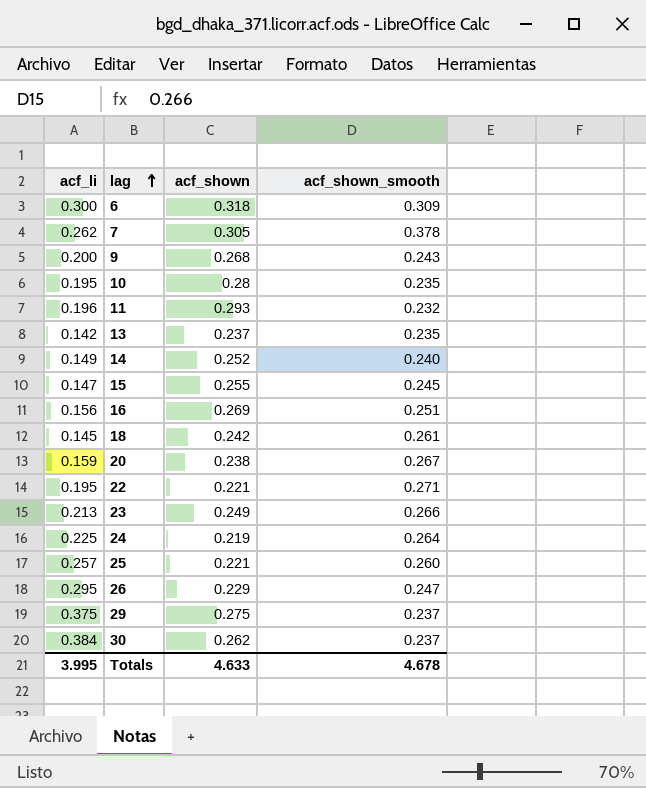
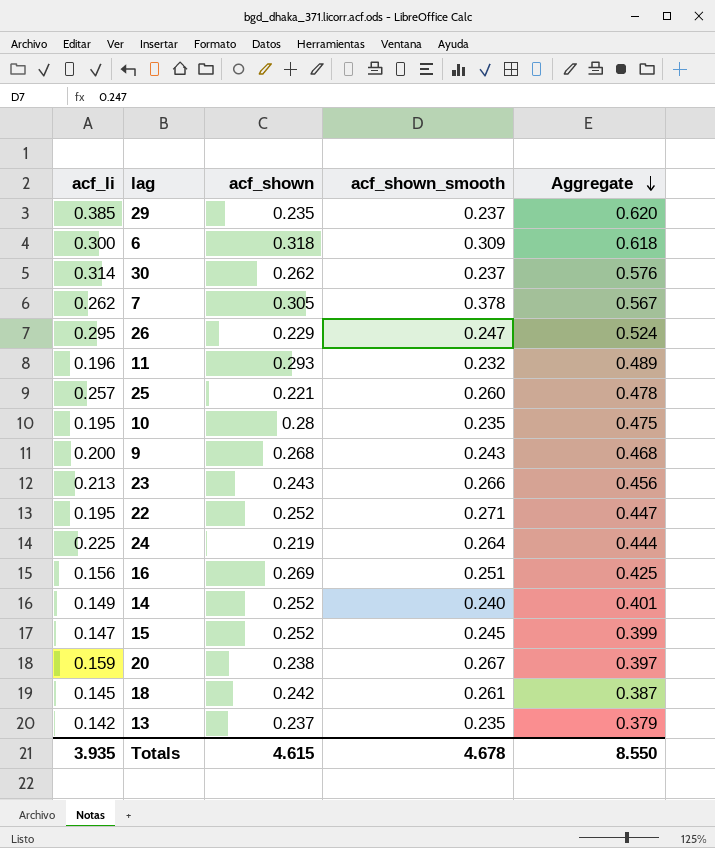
row order: lag ascending -> Aggregate descending
column Aggregate | formula: none -> [acf_li] + [acf_shown]
29 | acf_li: 0.375 -> 0.385
29 | acf_shown: 0.275 -> 0.235
30 | acf_li: 0.384 -> 0.314
23 | acf_shown: 0.249 -> 0.243
22 | acf_shown: 0.221 -> 0.252
15 | acf_shown: 0.255 -> 0.252
Totals | acf_li: 3.995 -> 3.935
Totals | acf_shown: 4.633 -> 4.615

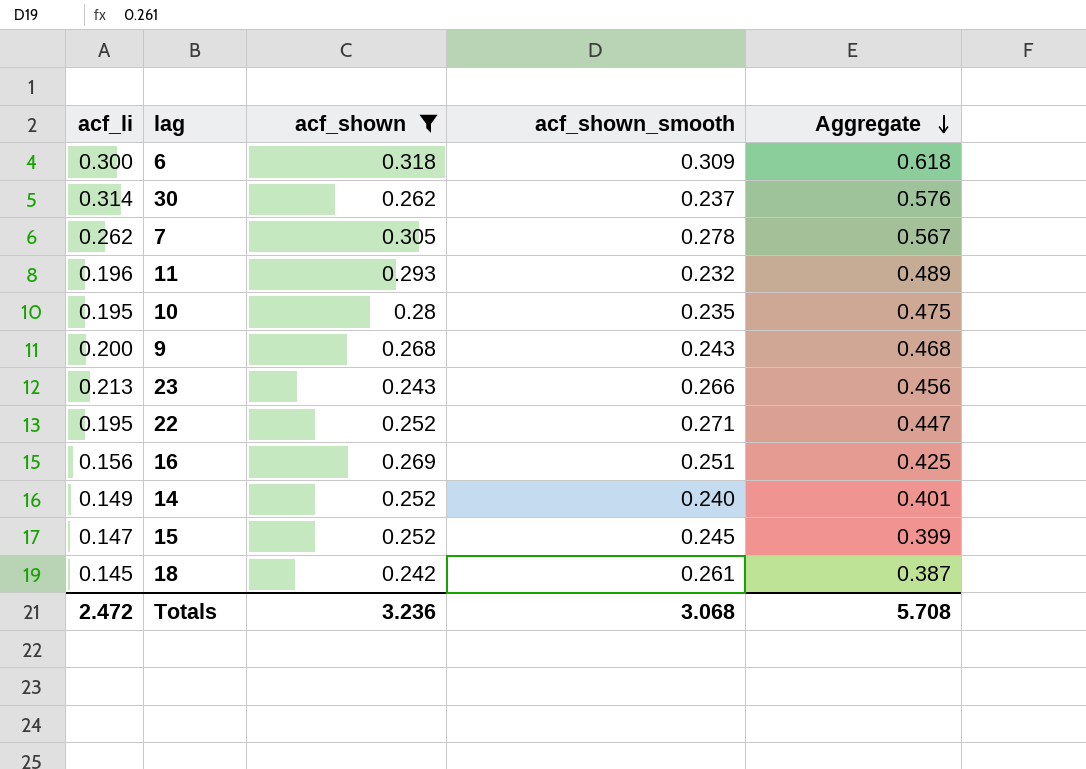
filter: none -> acf_shown >= 0.242
7 | acf_shown_smooth: 0.378 -> 0.278
Totals | acf_li: 3.935 -> 2.472
Totals | acf_shown: 4.615 -> 3.236
Totals | acf_shown_smooth: 4.678 -> 3.068
Totals | Aggregate: 8.550 -> 5.708

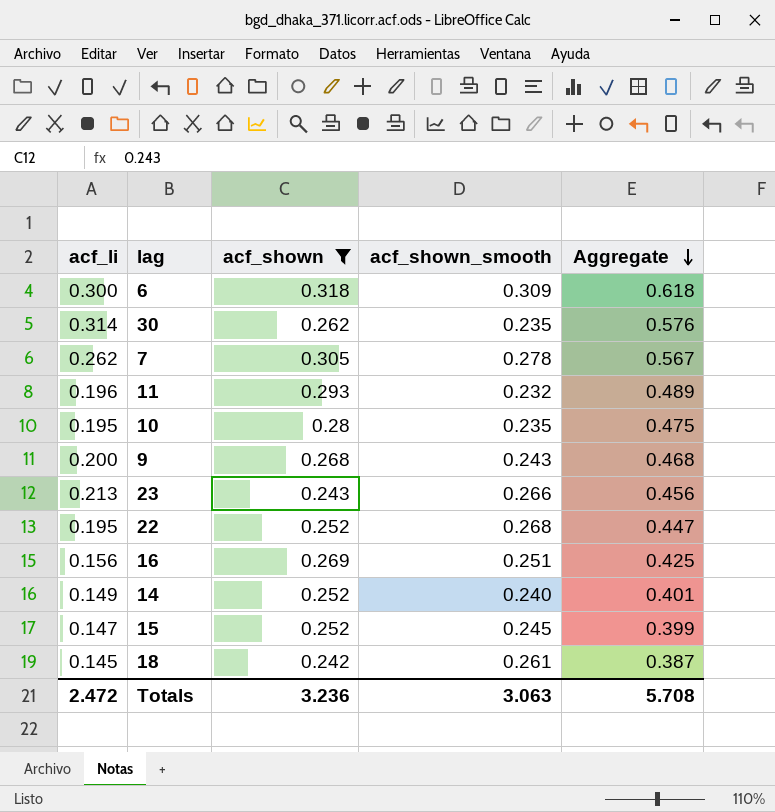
30 | acf_shown_smooth: 0.237 -> 0.235
22 | acf_shown_smooth: 0.271 -> 0.268
Totals | acf_shown_smooth: 3.068 -> 3.063

